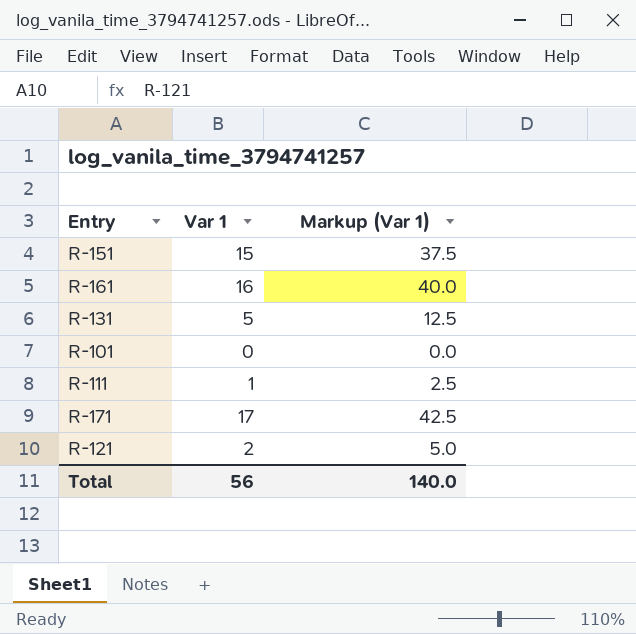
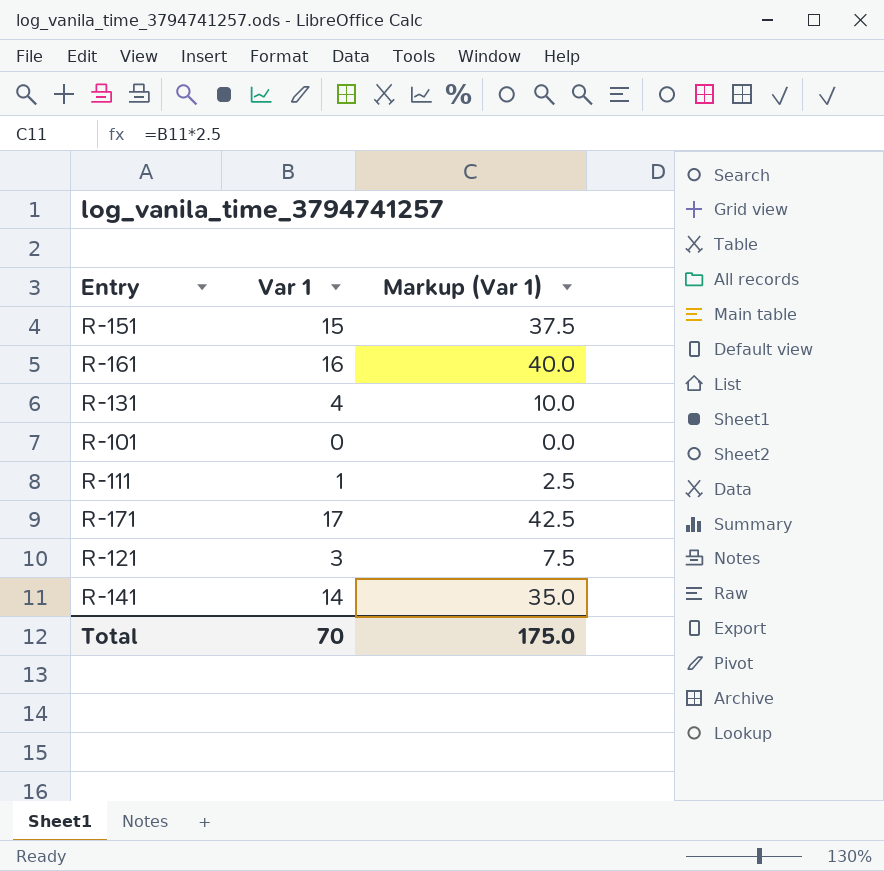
R-131 | Var 1: 5 -> 4
R-131 | Markup (Var 1): 12.5 -> 10.0
R-121 | Var 1: 2 -> 3
R-121 | Markup (Var 1): 5.0 -> 7.5
row R-141: none -> 14 | 35.0
Total | Var 1: 56 -> 70
Total | Markup (Var 1): 140.0 -> 175.0

